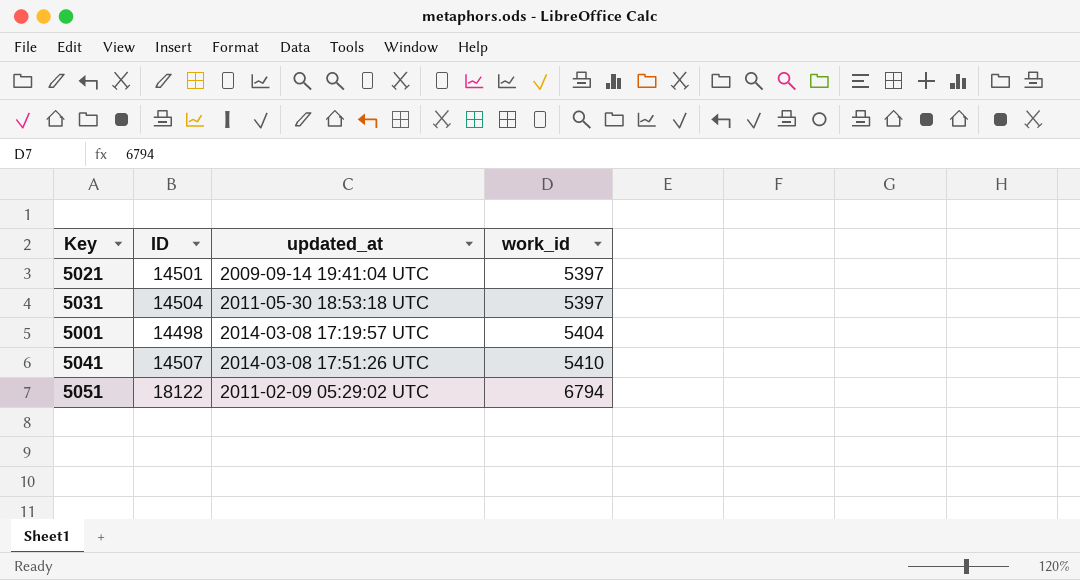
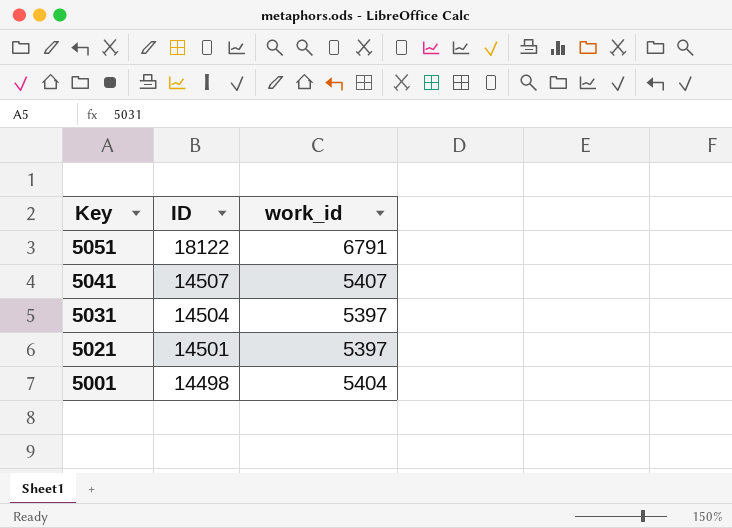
row order: work_id ascending -> Key descending
column updated_at | position: 3 -> none
5051 | work_id: 6794 -> 6791
5041 | work_id: 5410 -> 5407

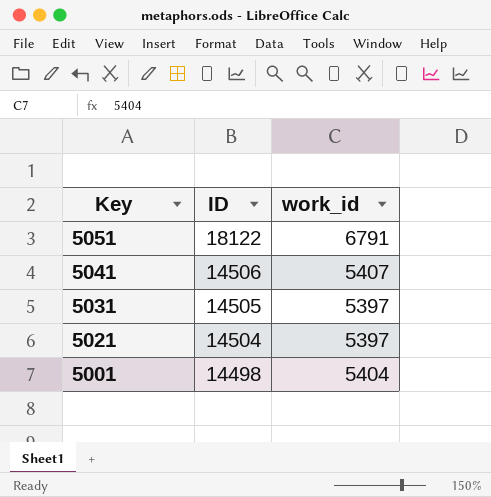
5041 | ID: 14507 -> 14506
5031 | ID: 14504 -> 14505
5021 | ID: 14501 -> 14504

